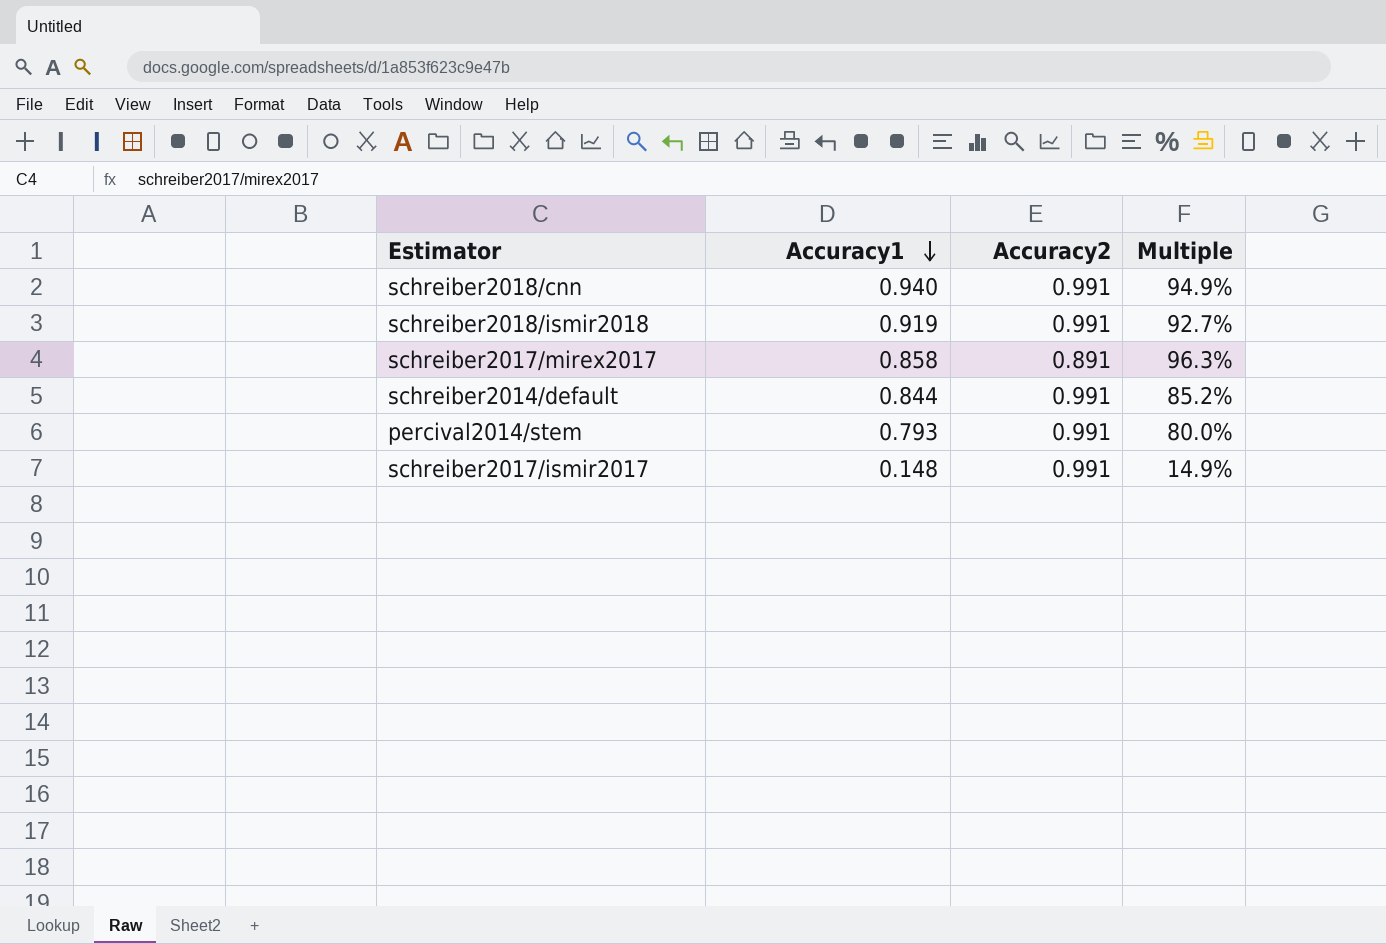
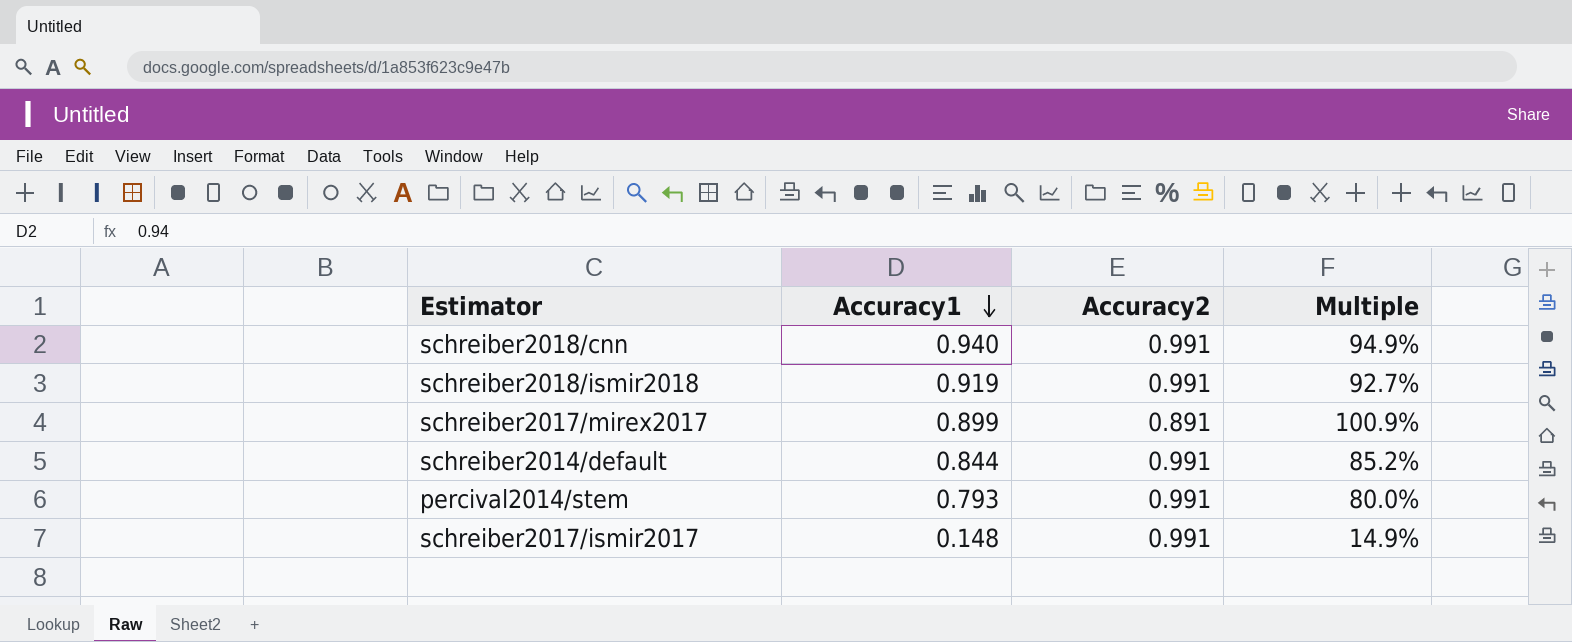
schreiber2017/mirex2017 | Accuracy1: 0.858 -> 0.899
schreiber2017/mirex2017 | Multiple: 96.3% -> 100.9%

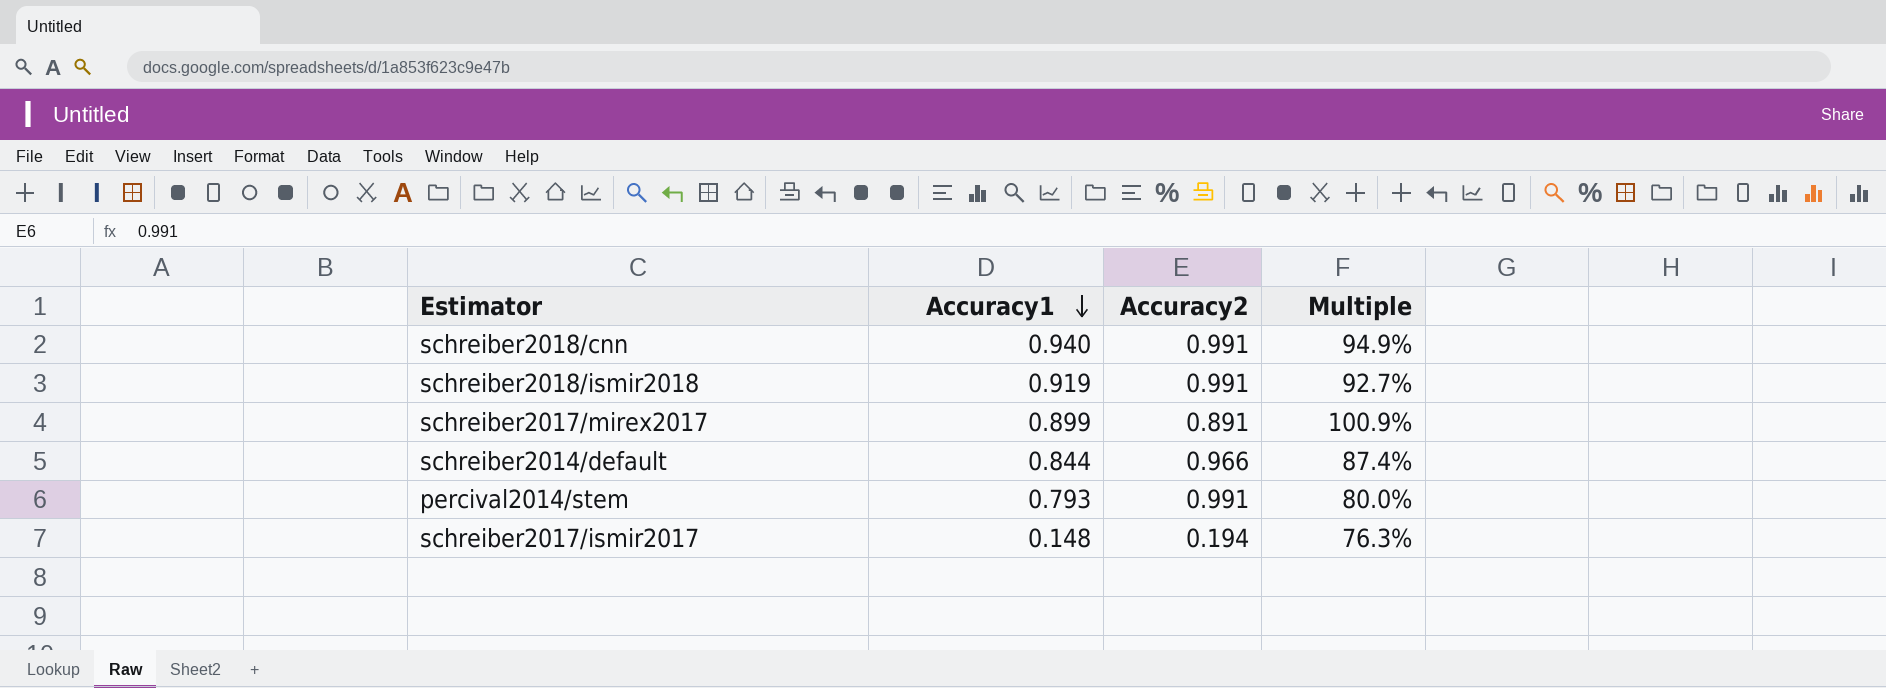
schreiber2014/default | Accuracy2: 0.991 -> 0.966
schreiber2014/default | Multiple: 85.2% -> 87.4%
schreiber2017/ismir2017 | Accuracy2: 0.991 -> 0.194
schreiber2017/ismir2017 | Multiple: 14.9% -> 76.3%

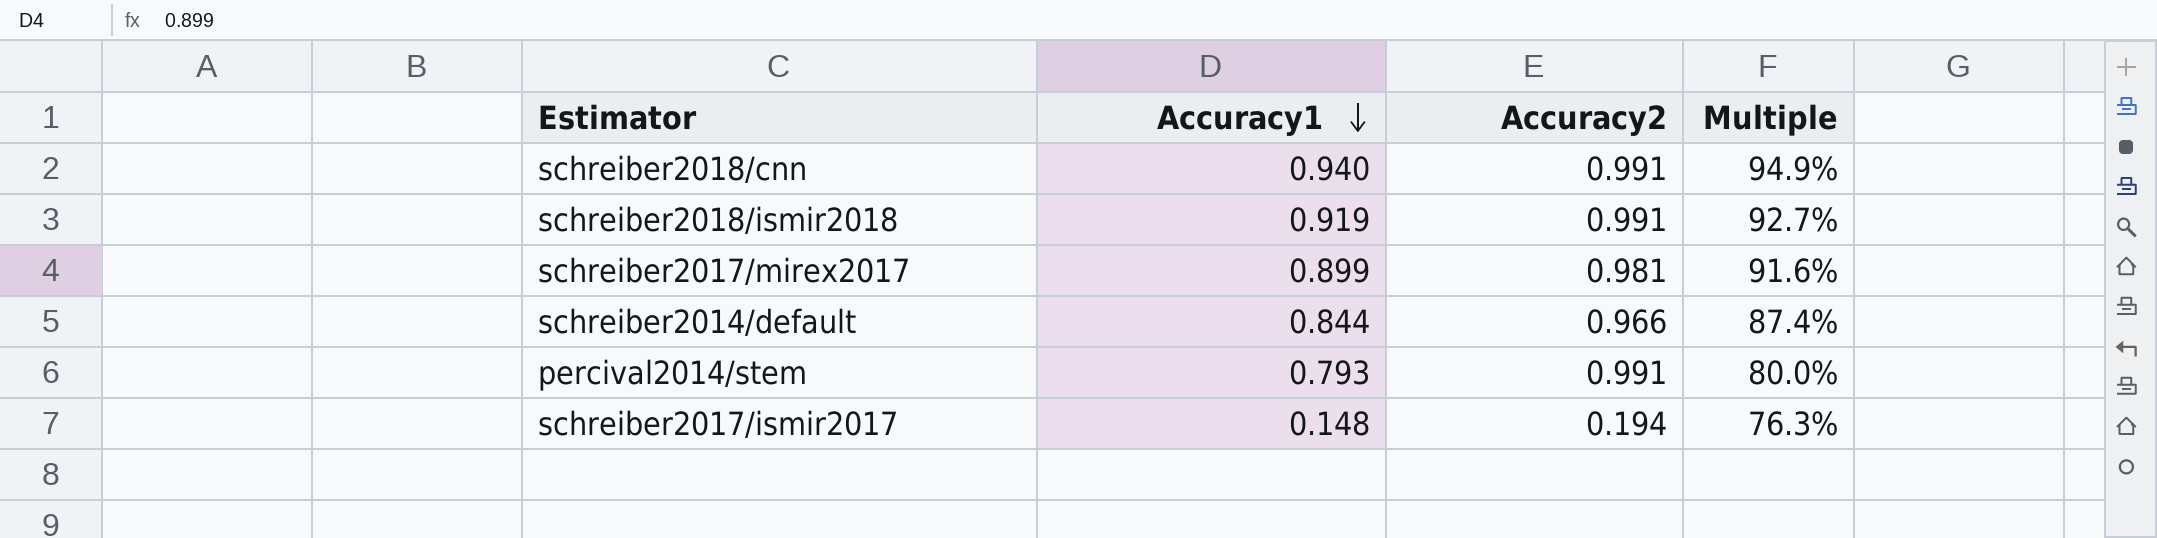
schreiber2017/mirex2017 | Accuracy2: 0.891 -> 0.981
schreiber2017/mirex2017 | Multiple: 100.9% -> 91.6%

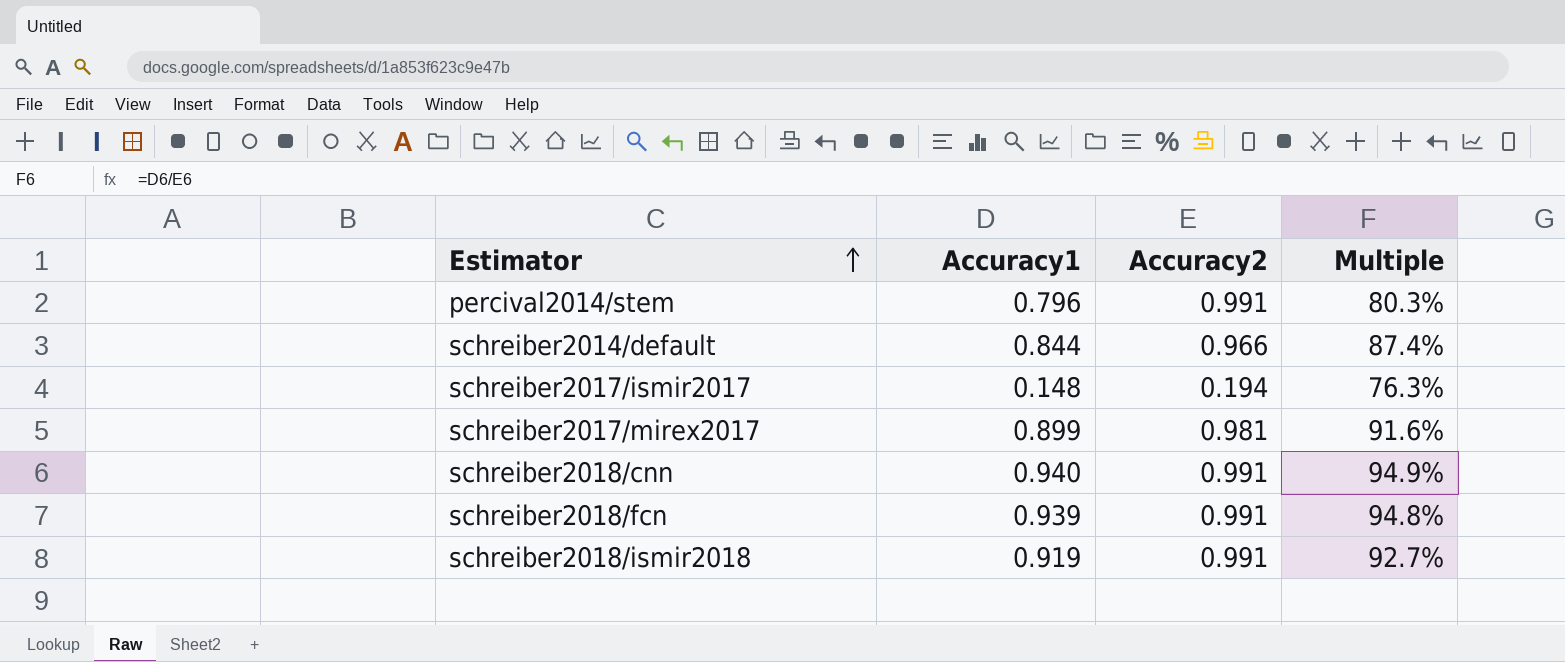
row order: Accuracy1 descending -> Estimator ascending
percival2014/stem | Accuracy1: 0.793 -> 0.796
percival2014/stem | Multiple: 80.0% -> 80.3%
row schreiber2018/fcn: none -> 0.939 | 0.991 | 94.8%

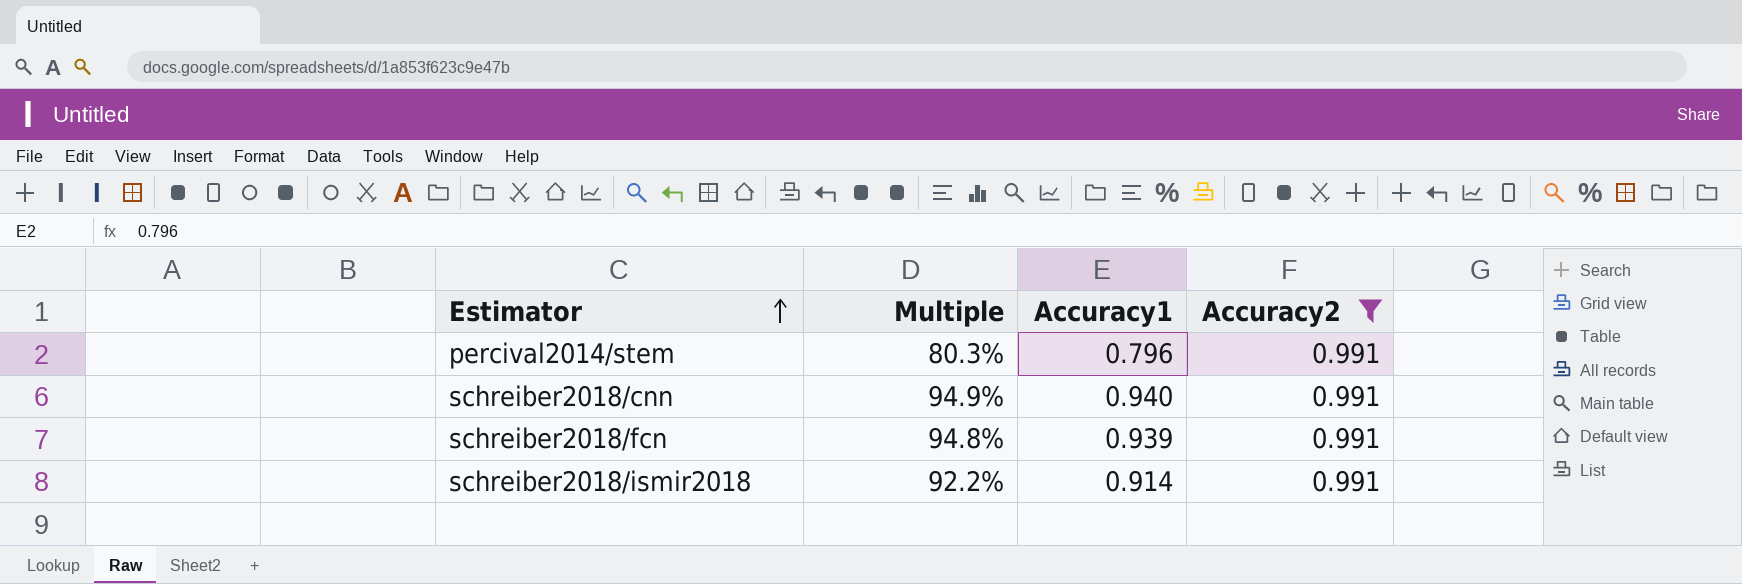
filter: none -> Accuracy2 = 0.991
column Multiple | position: 4 -> 2
schreiber2018/ismir2018 | Multiple: 92.7% -> 92.2%
schreiber2018/ismir2018 | Accuracy1: 0.919 -> 0.914

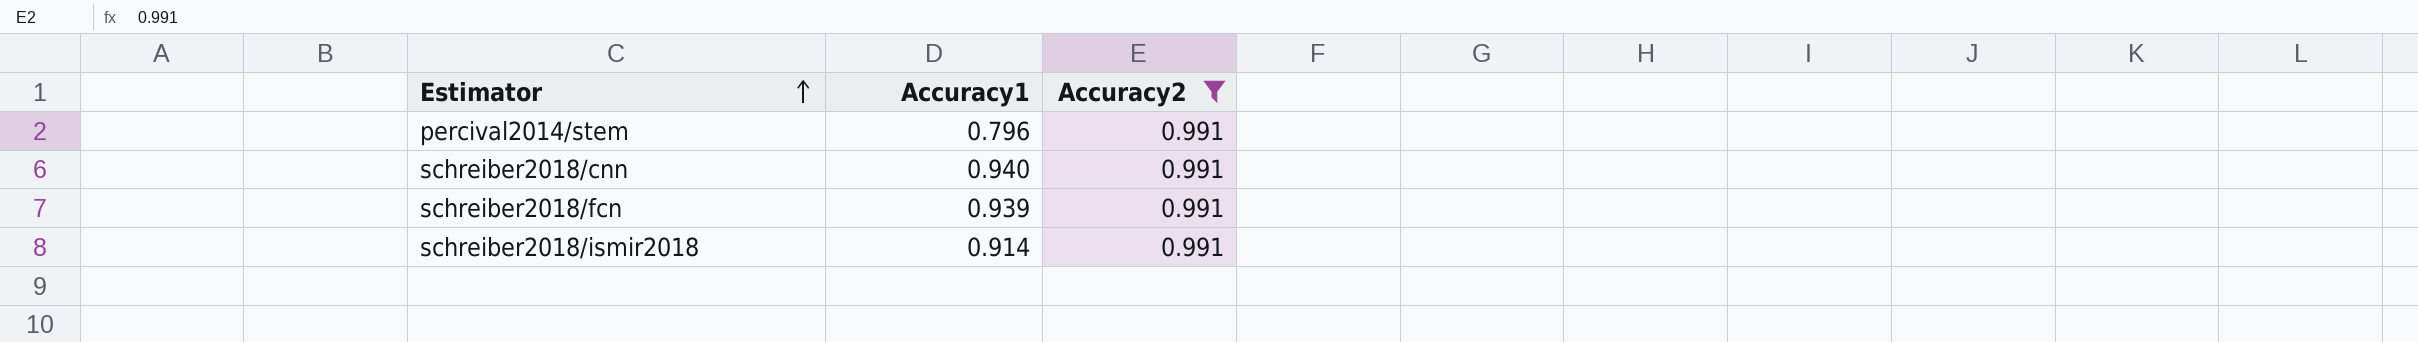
column Multiple | formula: [Accuracy1] / [Accuracy2] -> none

